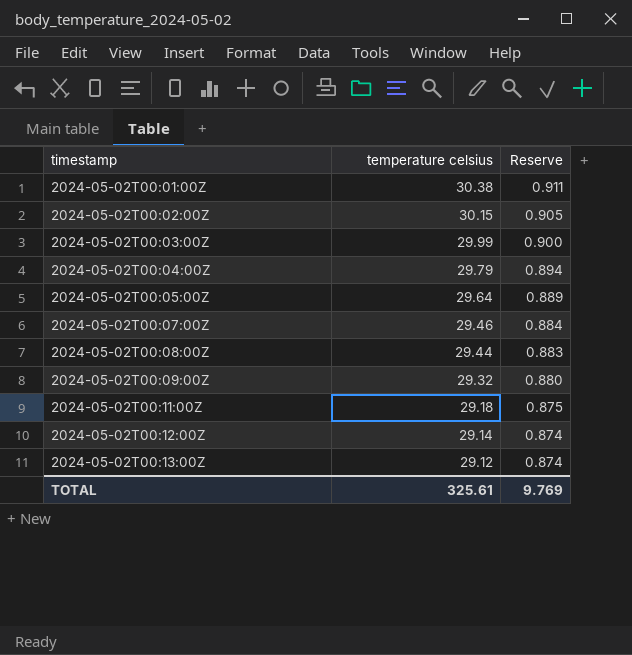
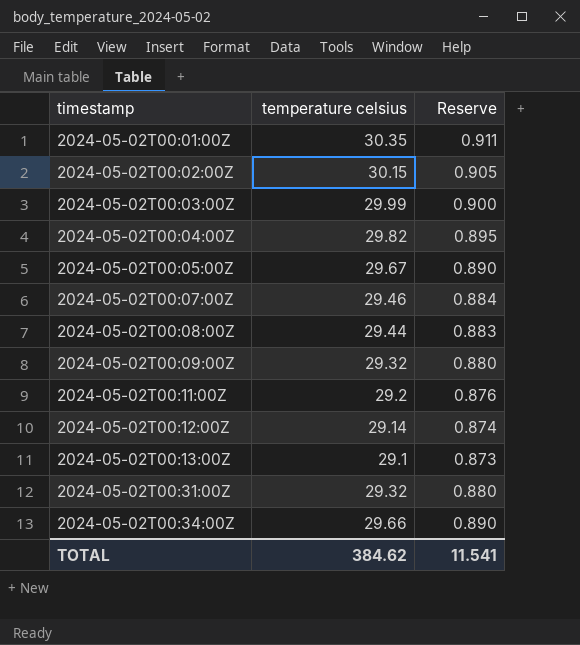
2024-05-02T00:01:00Z | temperature celsius: 30.38 -> 30.35
2024-05-02T00:04:00Z | temperature celsius: 29.79 -> 29.82
2024-05-02T00:04:00Z | Reserve: 0.894 -> 0.895
2024-05-02T00:05:00Z | temperature celsius: 29.64 -> 29.67
2024-05-02T00:05:00Z | Reserve: 0.889 -> 0.890
2024-05-02T00:11:00Z | temperature celsius: 29.18 -> 29.2
2024-05-02T00:11:00Z | Reserve: 0.875 -> 0.876
2024-05-02T00:13:00Z | temperature celsius: 29.12 -> 29.1
2024-05-02T00:13:00Z | Reserve: 0.874 -> 0.873
row 2024-05-02T00:31:00Z: none -> 29.32 | 0.880
row 2024-05-02T00:34:00Z: none -> 29.66 | 0.890
TOTAL | temperature celsius: 325.61 -> 384.62
TOTAL | Reserve: 9.769 -> 11.541

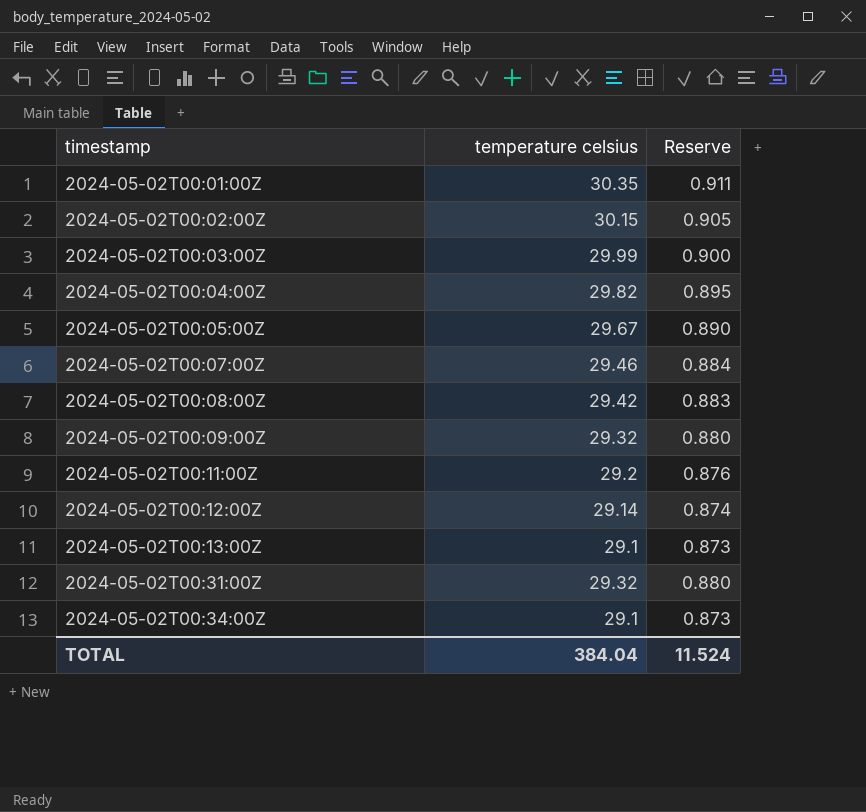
2024-05-02T00:08:00Z | temperature celsius: 29.44 -> 29.42
2024-05-02T00:34:00Z | temperature celsius: 29.66 -> 29.1
2024-05-02T00:34:00Z | Reserve: 0.890 -> 0.873
TOTAL | temperature celsius: 384.62 -> 384.04
TOTAL | Reserve: 11.541 -> 11.524

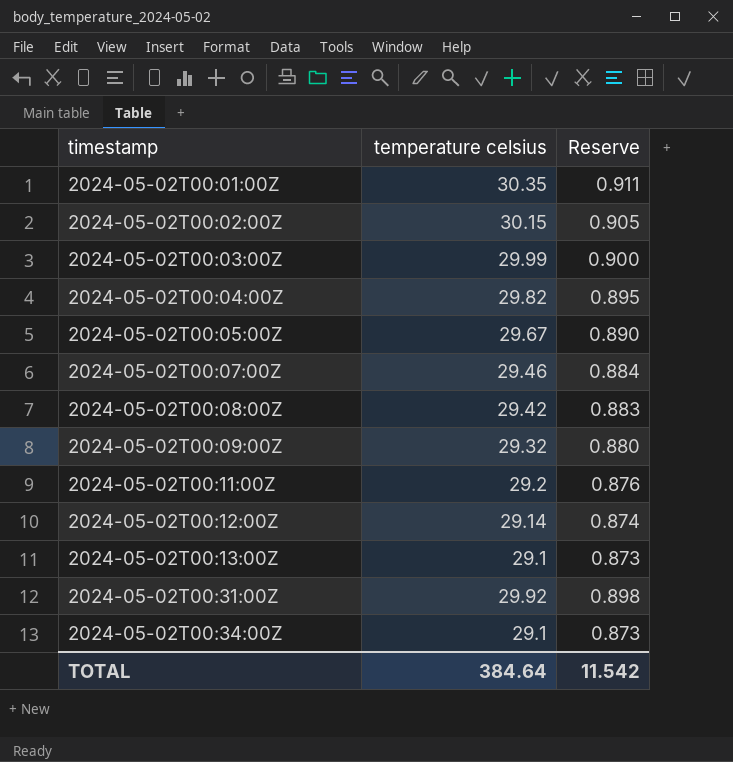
2024-05-02T00:31:00Z | temperature celsius: 29.32 -> 29.92
2024-05-02T00:31:00Z | Reserve: 0.880 -> 0.898
TOTAL | temperature celsius: 384.04 -> 384.64
TOTAL | Reserve: 11.524 -> 11.542

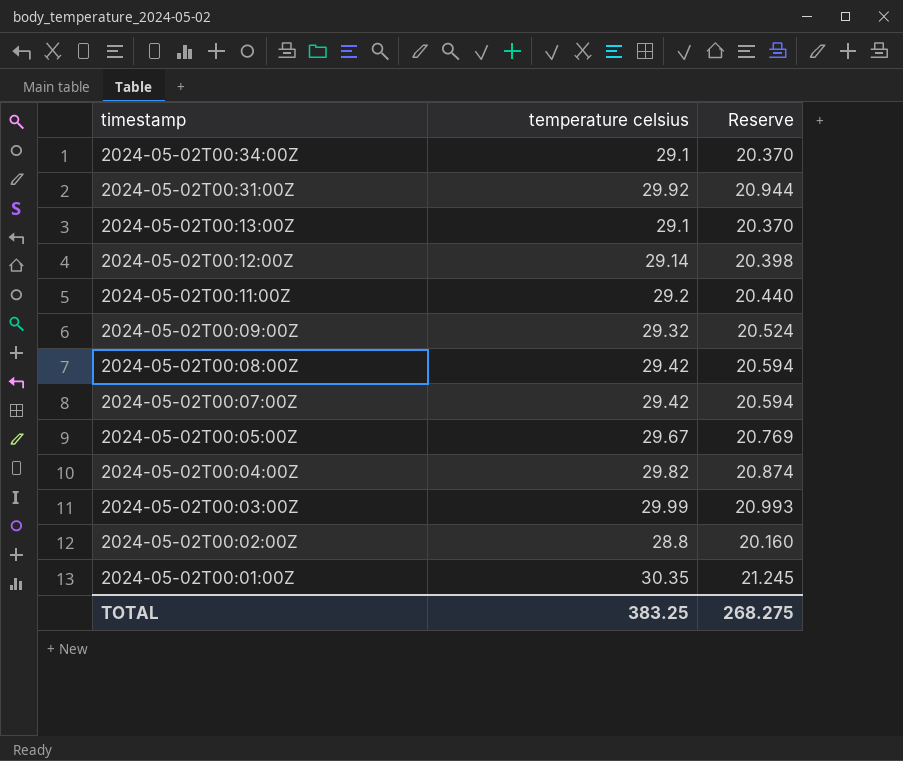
row order: timestamp ascending -> timestamp descending
column Reserve | formula: [temperature celsius] * 0.03 -> [temperature celsius] * 0.7
2024-05-02T00:07:00Z | temperature celsius: 29.46 -> 29.42
2024-05-02T00:02:00Z | temperature celsius: 30.15 -> 28.8
TOTAL | temperature celsius: 384.64 -> 383.25
TOTAL | Reserve: 11.542 -> 268.275

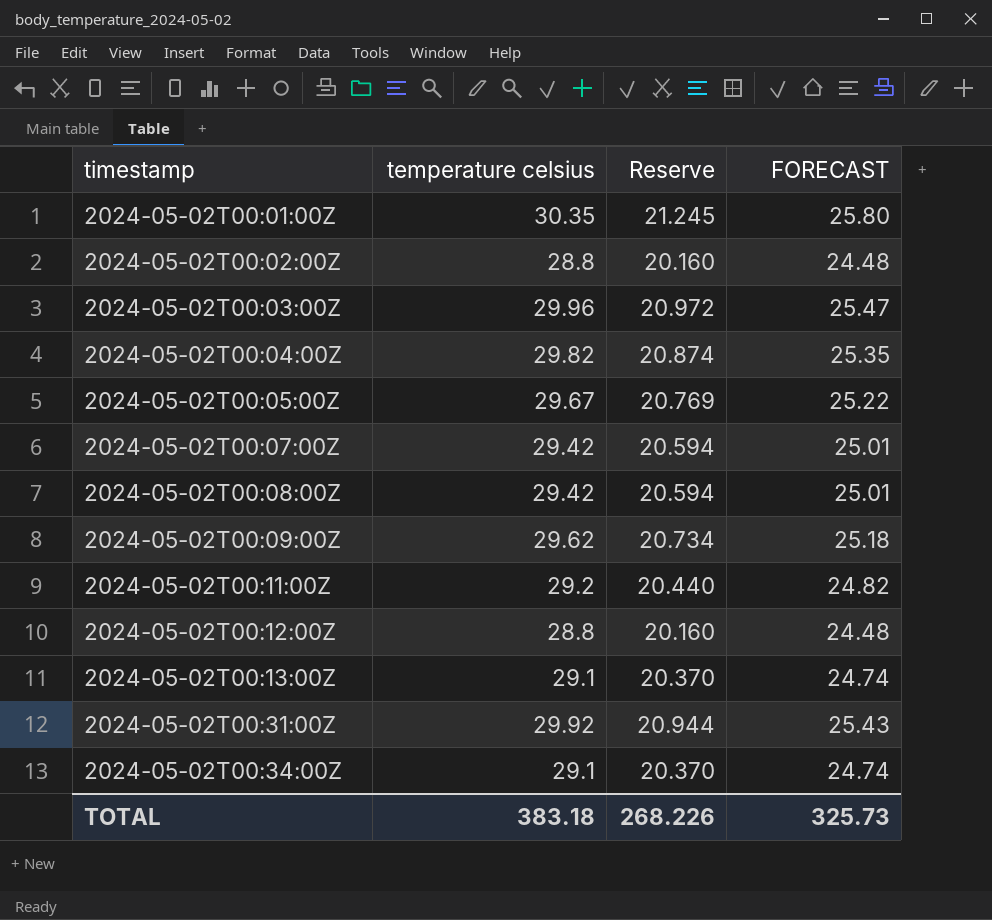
row order: timestamp descending -> timestamp ascending
column FORECAST | formula: none -> [temperature celsius] * 0.85
2024-05-02T00:03:00Z | temperature celsius: 29.99 -> 29.96
2024-05-02T00:03:00Z | Reserve: 20.993 -> 20.972
2024-05-02T00:09:00Z | temperature celsius: 29.32 -> 29.62
2024-05-02T00:09:00Z | Reserve: 20.524 -> 20.734
2024-05-02T00:12:00Z | temperature celsius: 29.14 -> 28.8
2024-05-02T00:12:00Z | Reserve: 20.398 -> 20.160
TOTAL | temperature celsius: 383.25 -> 383.18
TOTAL | Reserve: 268.275 -> 268.226

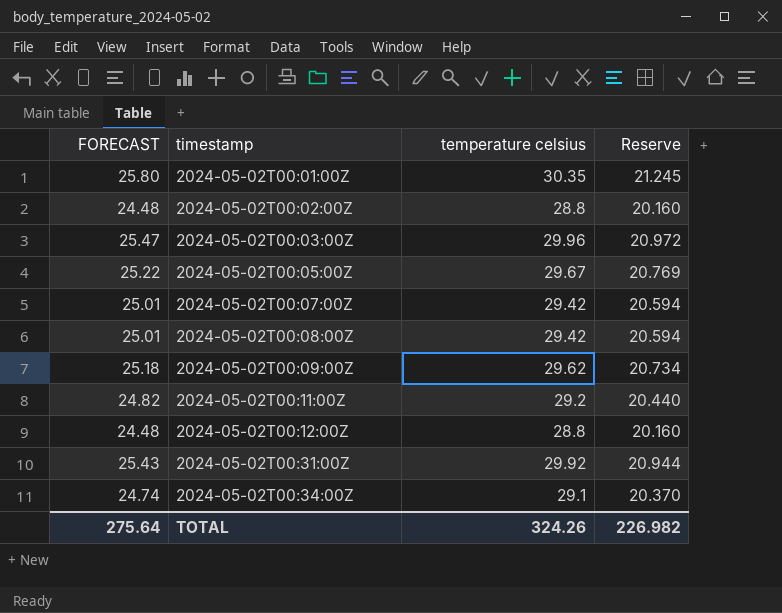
column FORECAST | position: 4 -> 1
row 2024-05-02T00:04:00Z: 29.82 | 20.874 | 25.35 -> none
row 2024-05-02T00:13:00Z: 29.1 | 20.370 | 24.74 -> none
TOTAL | FORECAST: 325.73 -> 275.64
TOTAL | temperature celsius: 383.18 -> 324.26
TOTAL | Reserve: 268.226 -> 226.982

